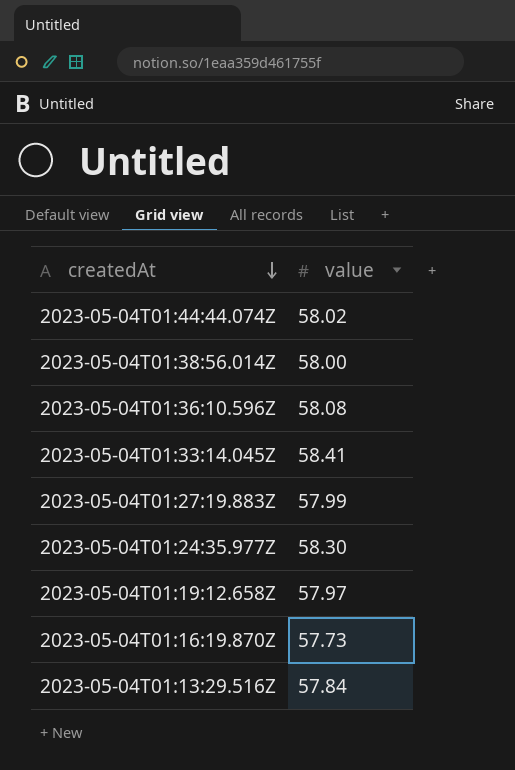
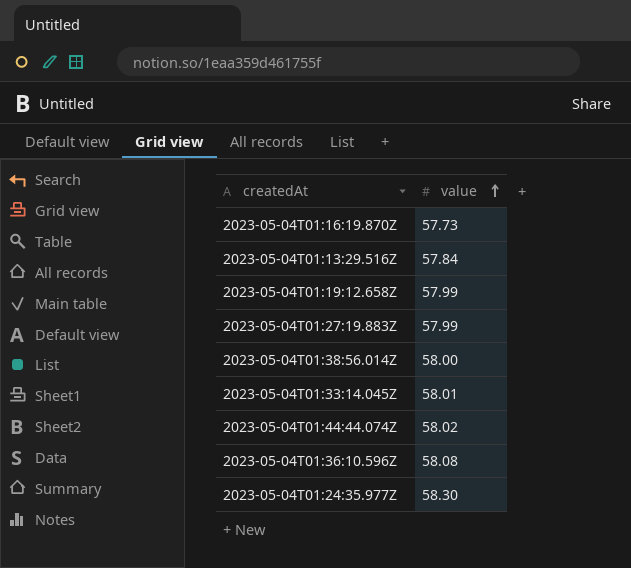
row order: createdAt descending -> value ascending
2023-05-04T01:19:12.658Z | value: 57.97 -> 57.99
2023-05-04T01:33:14.045Z | value: 58.41 -> 58.01

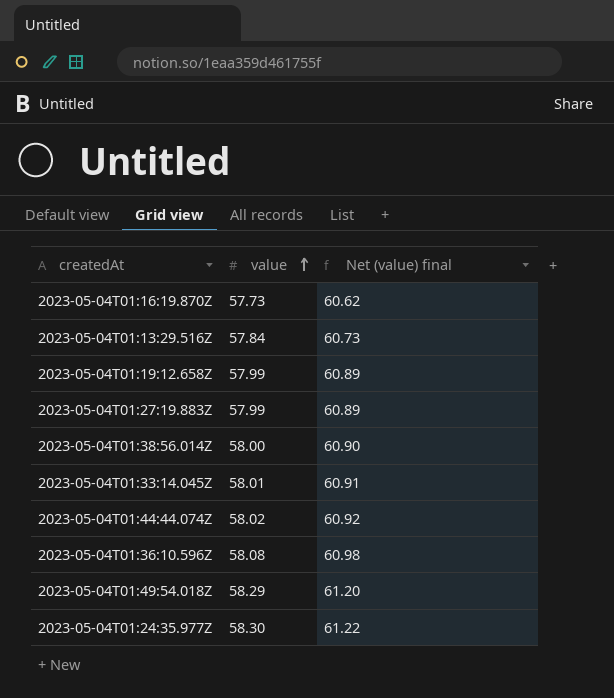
column Net (value) final | formula: none -> [value] * 1.05
row 2023-05-04T01:49:54.018Z: none -> 58.29 | 61.20

